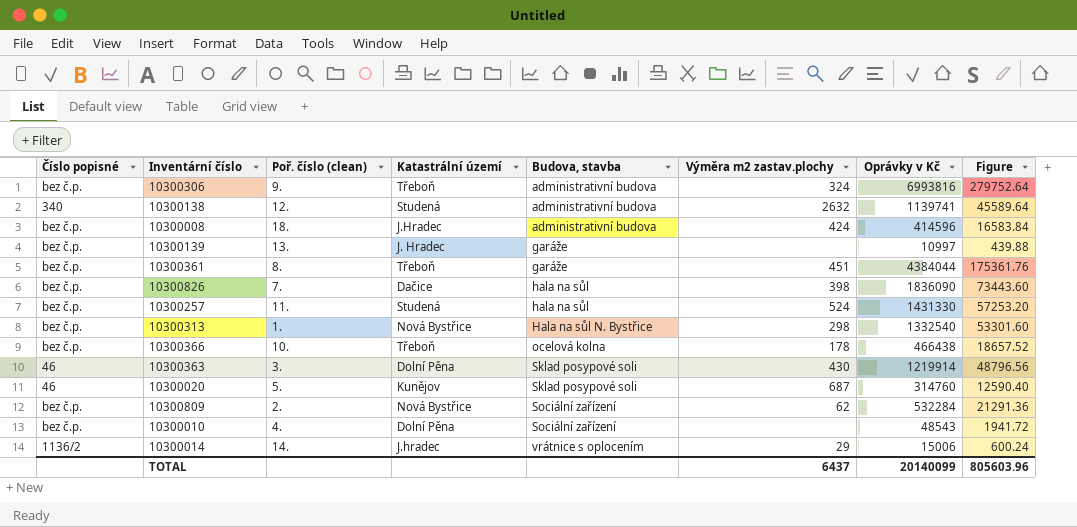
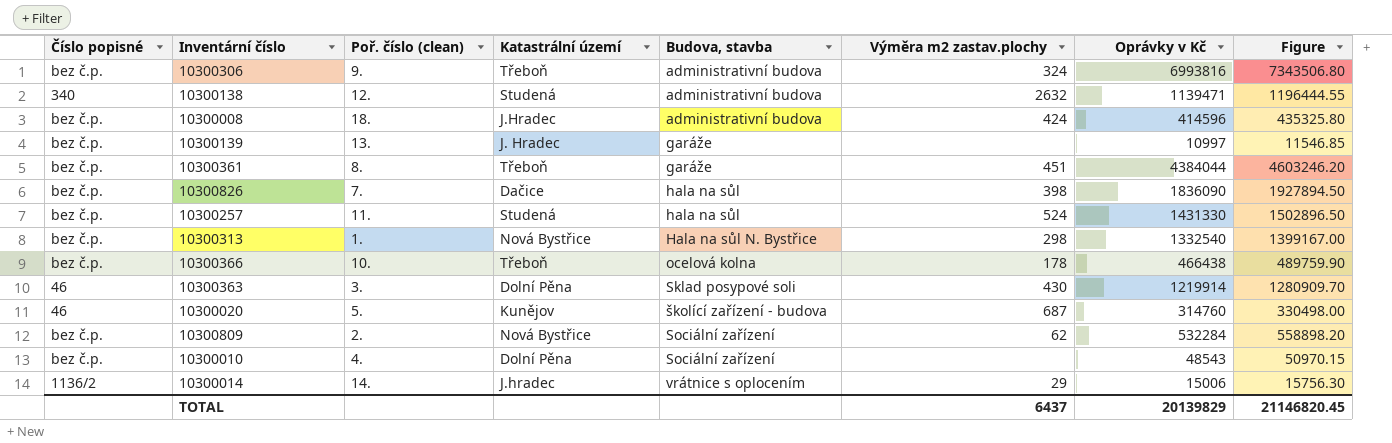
column Figure | formula: [Oprávky v Kč] * 0.04 -> [Oprávky v Kč] * 1.05
10300138 | Oprávky v Kč: 1139741 -> 1139471
10300020 | Budova, stavba: Sklad posypové soli -> školící zařízení - budova
TOTAL | Oprávky v Kč: 20140099 -> 20139829
TOTAL | Figure: 805603.96 -> 21146820.45

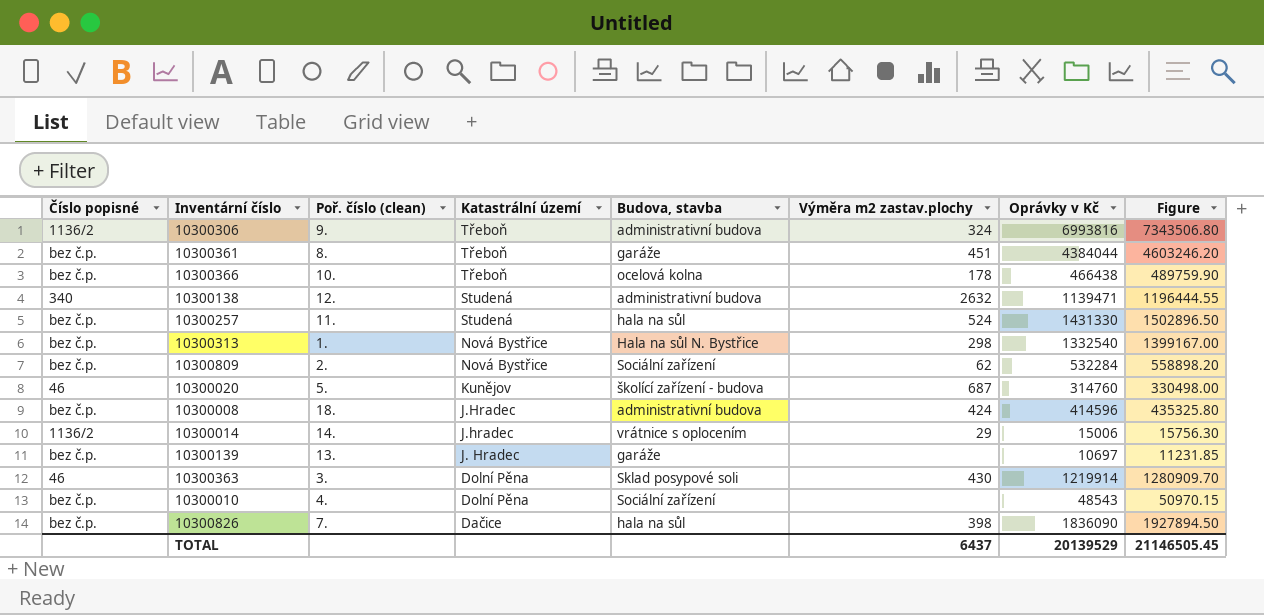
row order: Budova, stavba ascending -> Katastrální území descending
10300306 | Číslo popisné: bez č.p. -> 1136/2
10300139 | Oprávky v Kč: 10997 -> 10697
10300139 | Figure: 11546.85 -> 11231.85
TOTAL | Oprávky v Kč: 20139829 -> 20139529
TOTAL | Figure: 21146820.45 -> 21146505.45

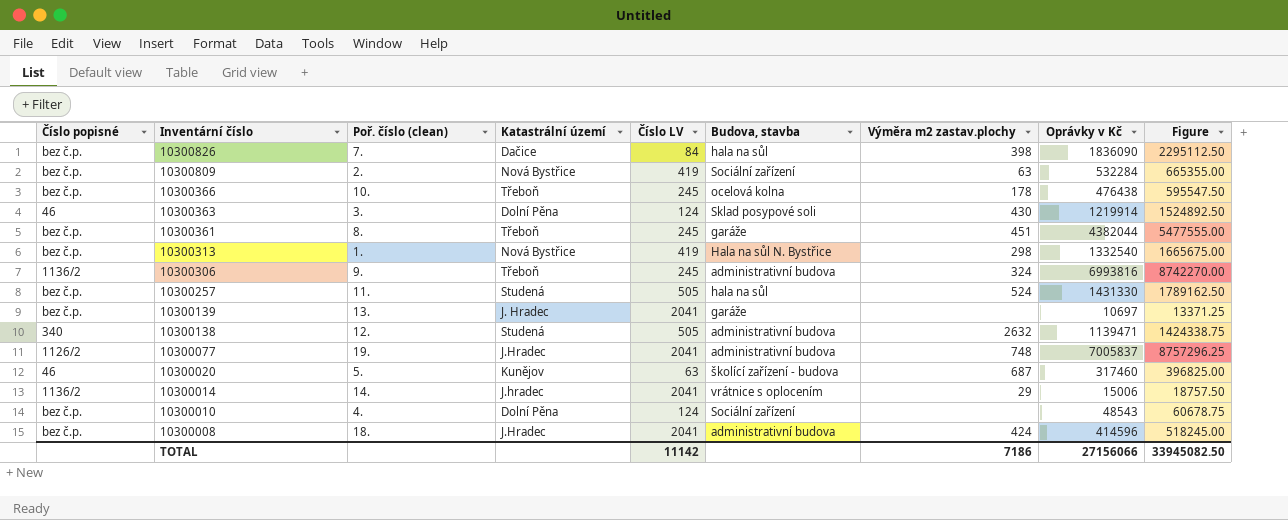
row order: Katastrální území descending -> Inventární číslo descending
column Číslo LV | position: none -> 5
column Figure | formula: [Oprávky v Kč] * 1.05 -> [Oprávky v Kč] * 1.25
10300809 | Výměra m2 zastav.plochy: 62 -> 63
10300366 | Oprávky v Kč: 466438 -> 476438
10300361 | Oprávky v Kč: 4384044 -> 4382044
row 10300077: none -> 1126/2 | 19. | J.Hradec | 2041 | administrativní budova | 748 | 7005837 | 8757296.25
10300020 | Oprávky v Kč: 314760 -> 317460
TOTAL | Výměra m2 zastav.plochy: 6437 -> 7186
TOTAL | Oprávky v Kč: 20139529 -> 27156066
TOTAL | Figure: 21146505.45 -> 33945082.50

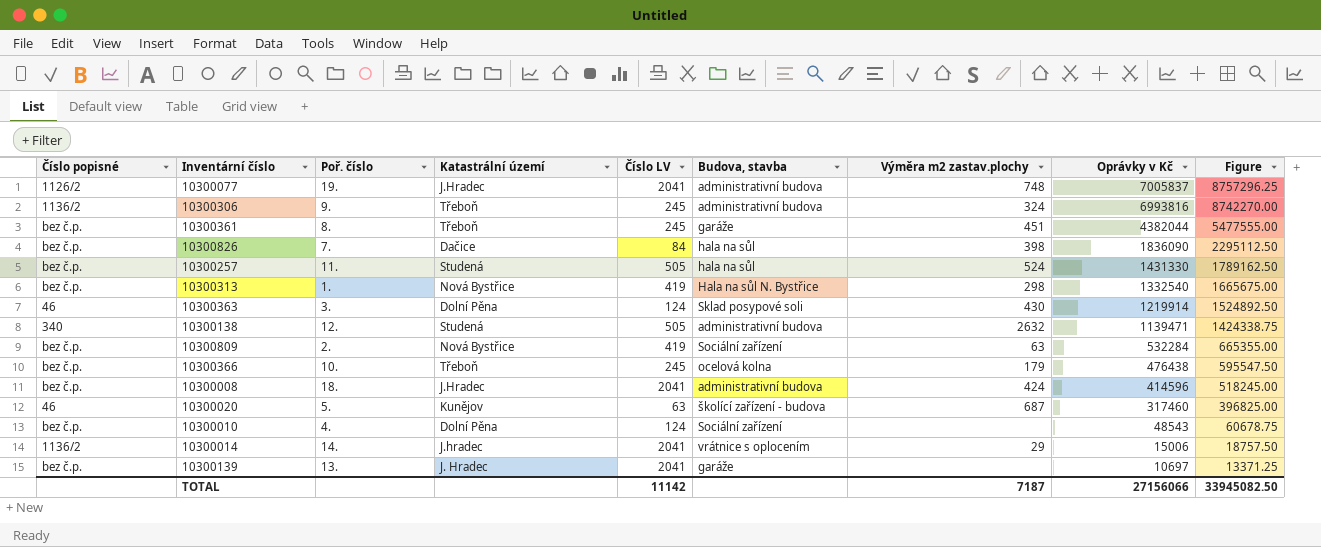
row order: Inventární číslo descending -> Oprávky v Kč descending
column name: Poř. číslo (clean) -> Poř. číslo
10300366 | Výměra m2 zastav.plochy: 178 -> 179
TOTAL | Výměra m2 zastav.plochy: 7186 -> 7187

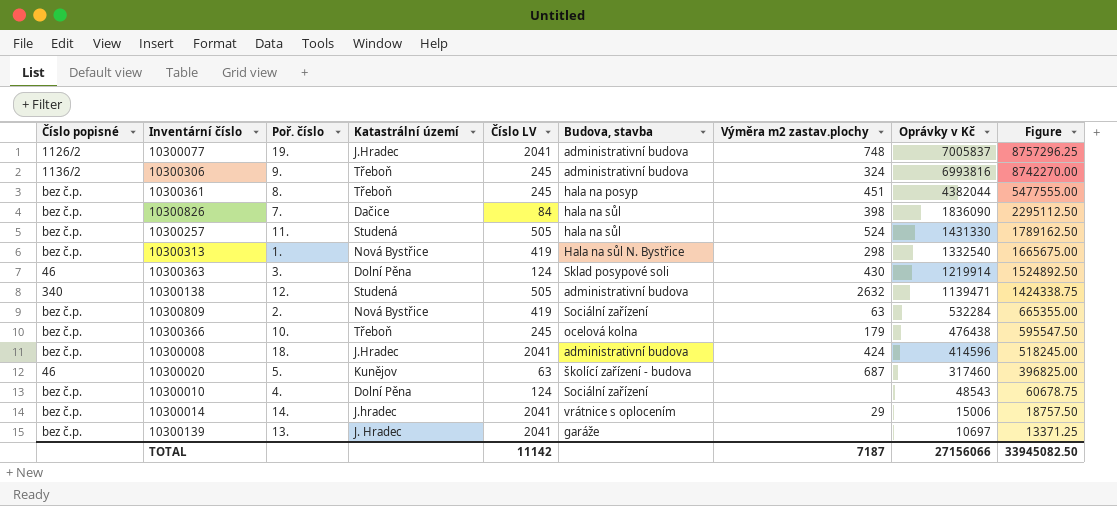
10300361 | Budova, stavba: garáže -> hala na posyp
10300014 | Číslo popisné: 1136/2 -> bez č.p.

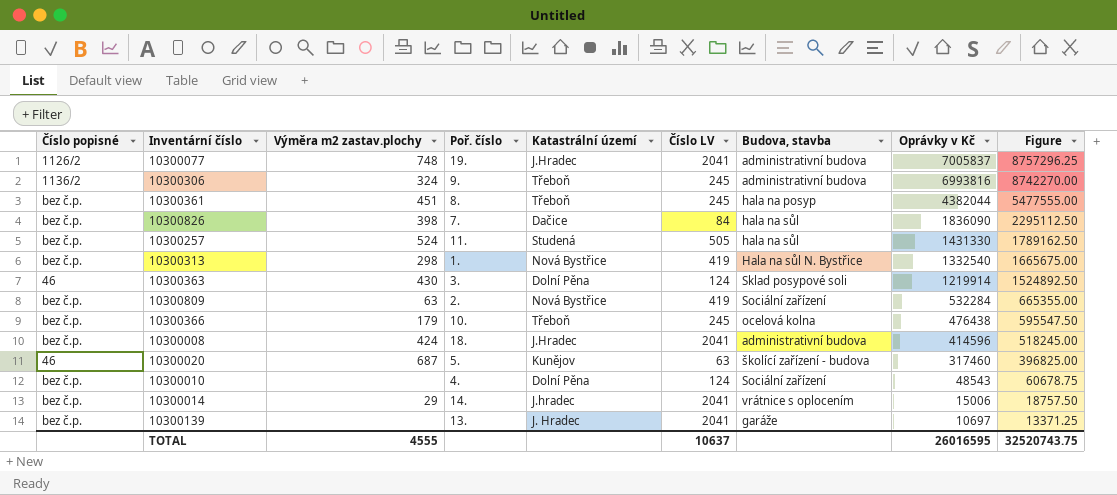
column Výměra m2 zastav.plochy | position: 7 -> 3
row 10300138: 340 | 12. | Studená | 505 | administrativní budova | 2632 | 1139471 | 1424338.75 -> none
TOTAL | Výměra m2 zastav.plochy: 7187 -> 4555
TOTAL | Číslo LV: 11142 -> 10637
TOTAL | Oprávky v Kč: 27156066 -> 26016595
TOTAL | Figure: 33945082.50 -> 32520743.75

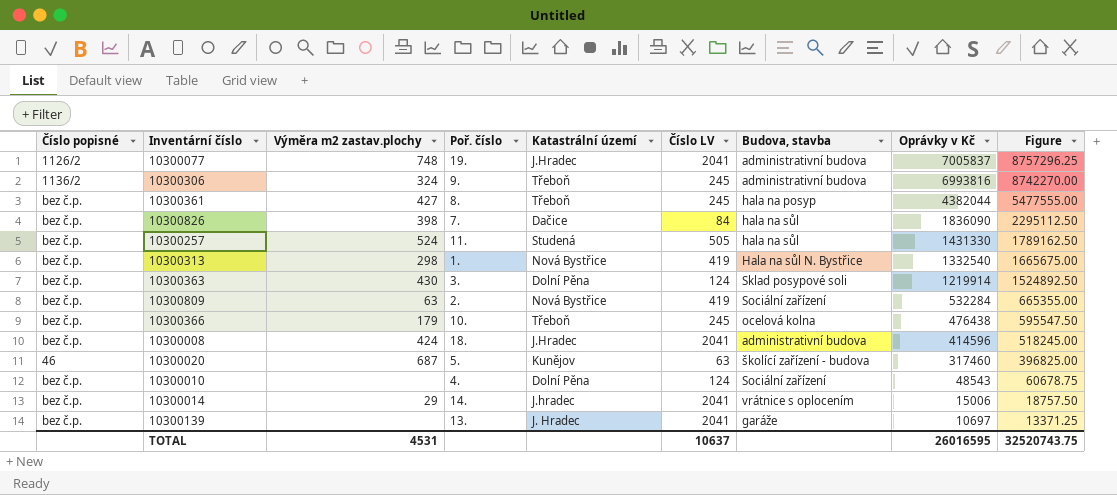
10300361 | Výměra m2 zastav.plochy: 451 -> 427
10300363 | Číslo popisné: 46 -> bez č.p.
TOTAL | Výměra m2 zastav.plochy: 4555 -> 4531

